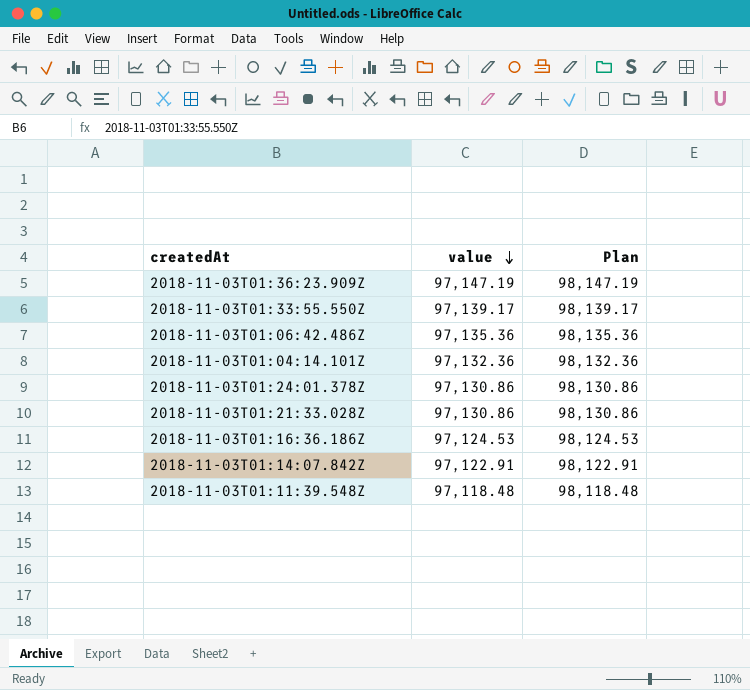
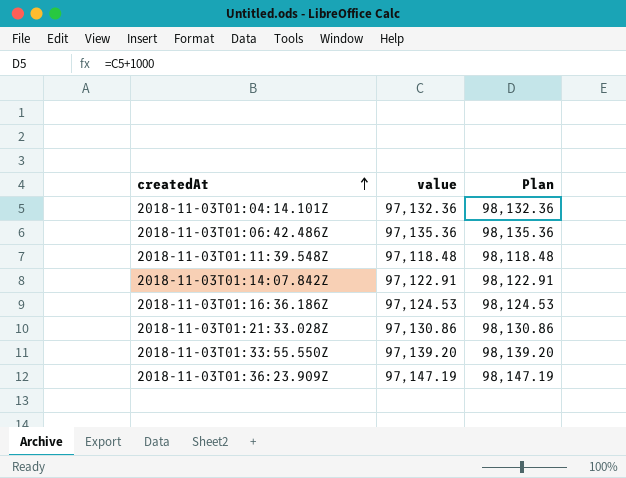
row order: value descending -> createdAt ascending
row 2018-11-03T01:24:01.378Z: 97,130.86 | 98,130.86 -> none
2018-11-03T01:33:55.550Z | value: 97,139.17 -> 97,139.20
2018-11-03T01:33:55.550Z | Plan: 98,139.17 -> 98,139.20

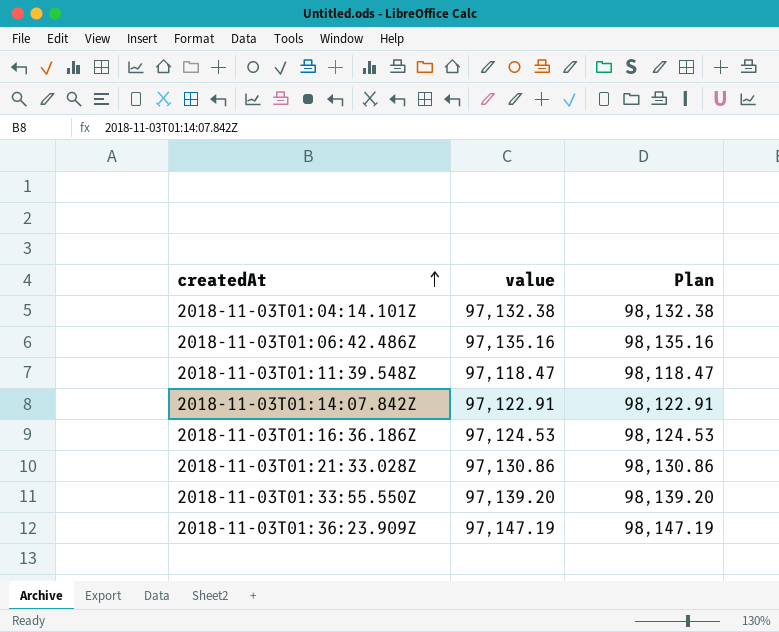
2018-11-03T01:04:14.101Z | value: 97,132.36 -> 97,132.38
2018-11-03T01:04:14.101Z | Plan: 98,132.36 -> 98,132.38
2018-11-03T01:06:42.486Z | value: 97,135.36 -> 97,135.16
2018-11-03T01:06:42.486Z | Plan: 98,135.36 -> 98,135.16
2018-11-03T01:11:39.548Z | value: 97,118.48 -> 97,118.47
2018-11-03T01:11:39.548Z | Plan: 98,118.48 -> 98,118.47

